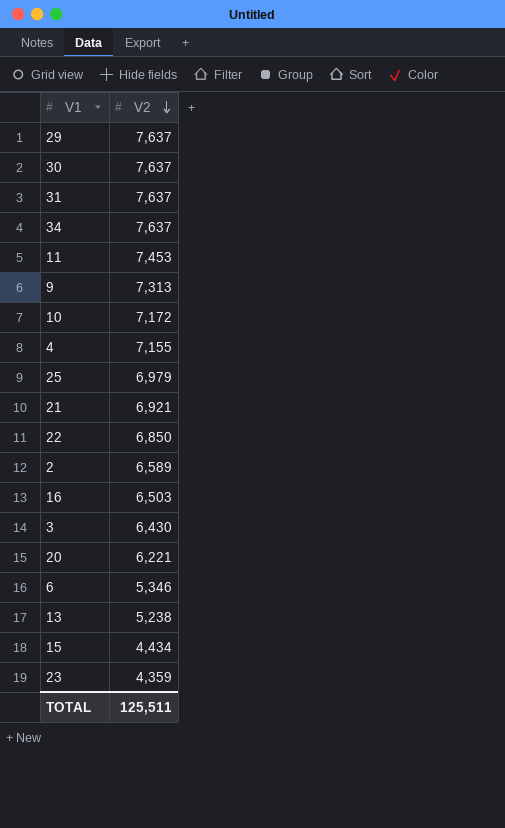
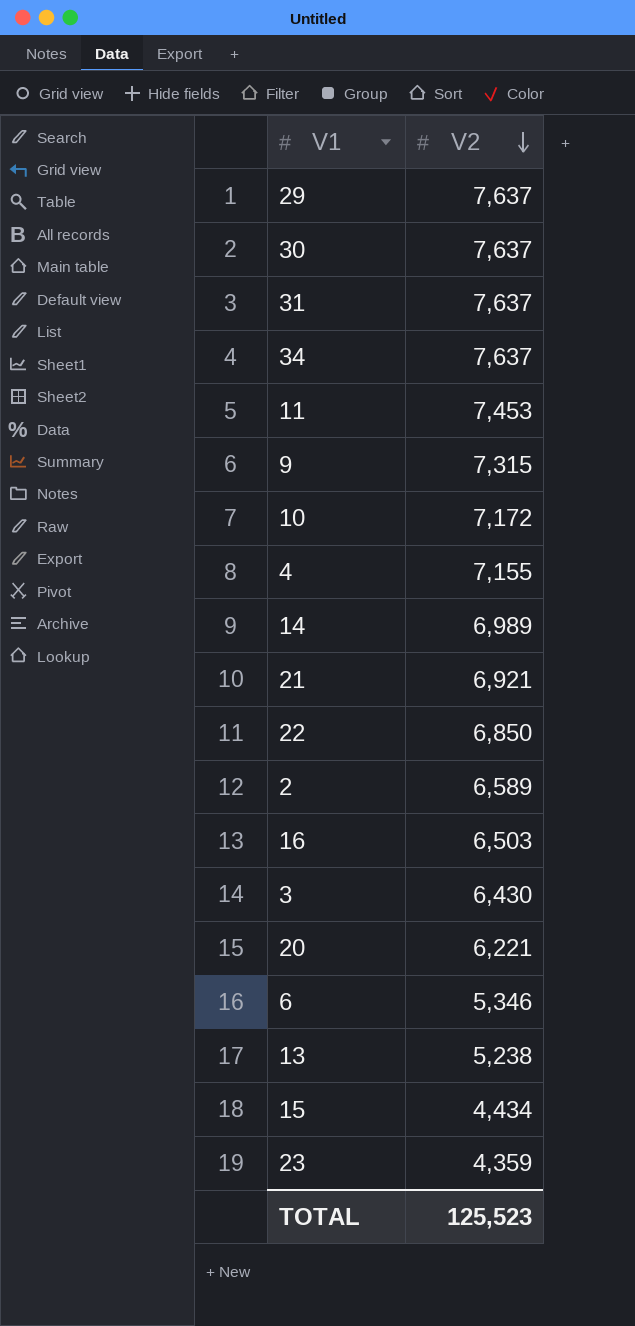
row 25: 6,979 -> none
9 | V2: 7,313 -> 7,315
row 14: none -> 6,989
TOTAL | V2: 125,511 -> 125,523

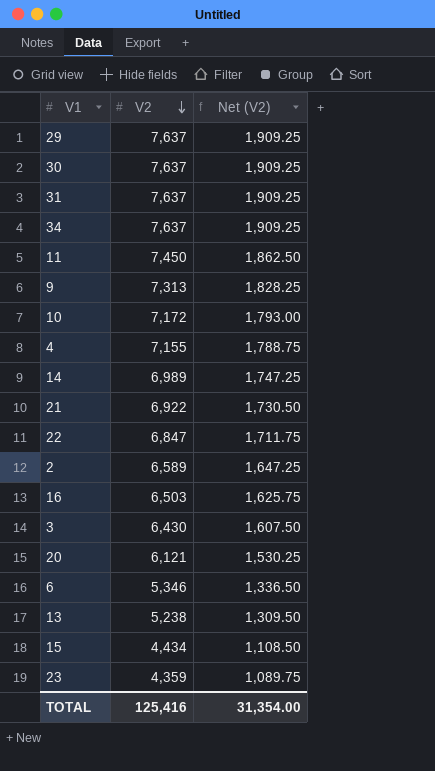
column Net (V2) | formula: none -> [V2] * 0.25
11 | V2: 7,453 -> 7,450
9 | V2: 7,315 -> 7,313
21 | V2: 6,921 -> 6,922
22 | V2: 6,850 -> 6,847
20 | V2: 6,221 -> 6,121
TOTAL | V2: 125,523 -> 125,416

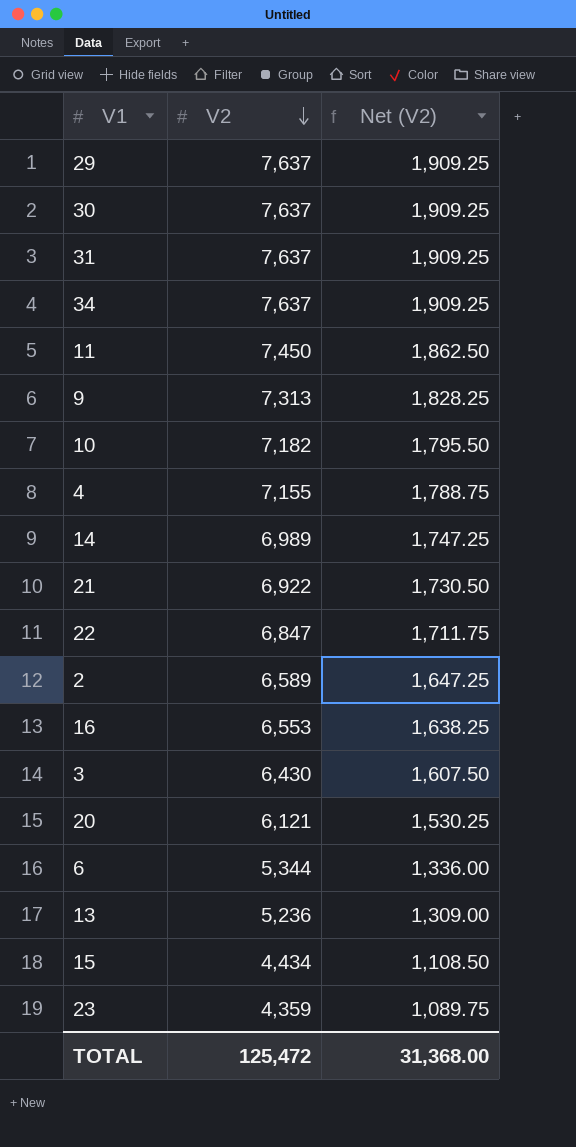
10 | V2: 7,172 -> 7,182
10 | Net (V2): 1,793.00 -> 1,795.50
16 | V2: 6,503 -> 6,553
16 | Net (V2): 1,625.75 -> 1,638.25
6 | V2: 5,346 -> 5,344
6 | Net (V2): 1,336.50 -> 1,336.00
13 | V2: 5,238 -> 5,236
13 | Net (V2): 1,309.50 -> 1,309.00
TOTAL | V2: 125,416 -> 125,472
TOTAL | Net (V2): 31,354.00 -> 31,368.00

